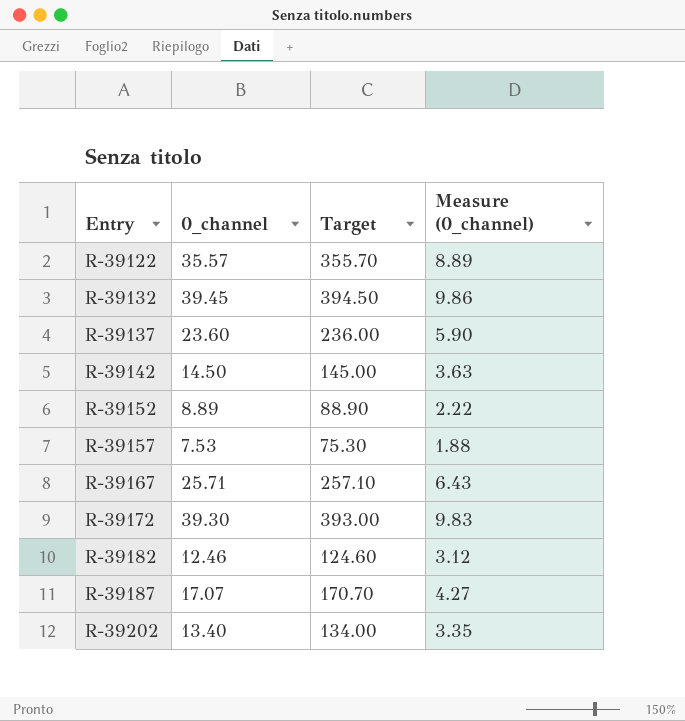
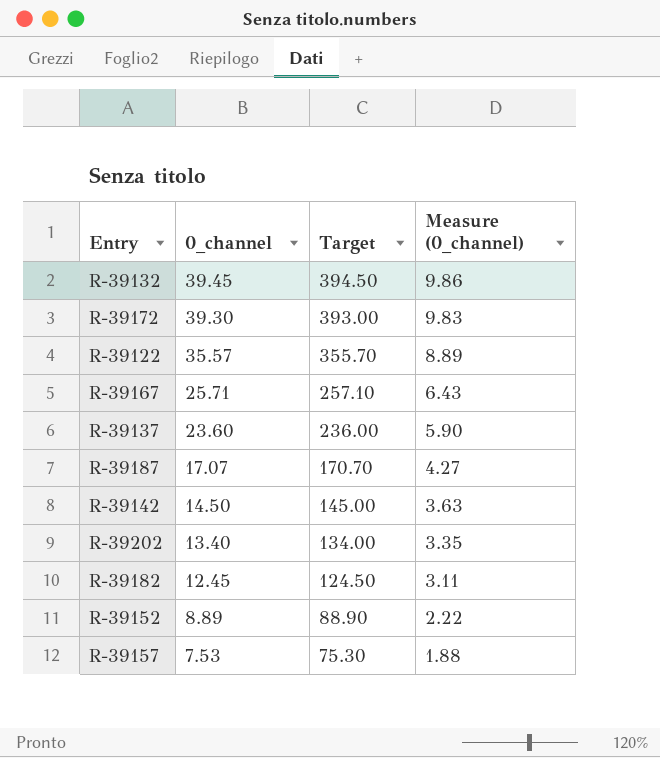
row order: Entry ascending -> 0_channel descending
R-39182 | 0_channel: 12.46 -> 12.45
R-39182 | Target: 124.60 -> 124.50
R-39182 | Measure (0_channel): 3.12 -> 3.11

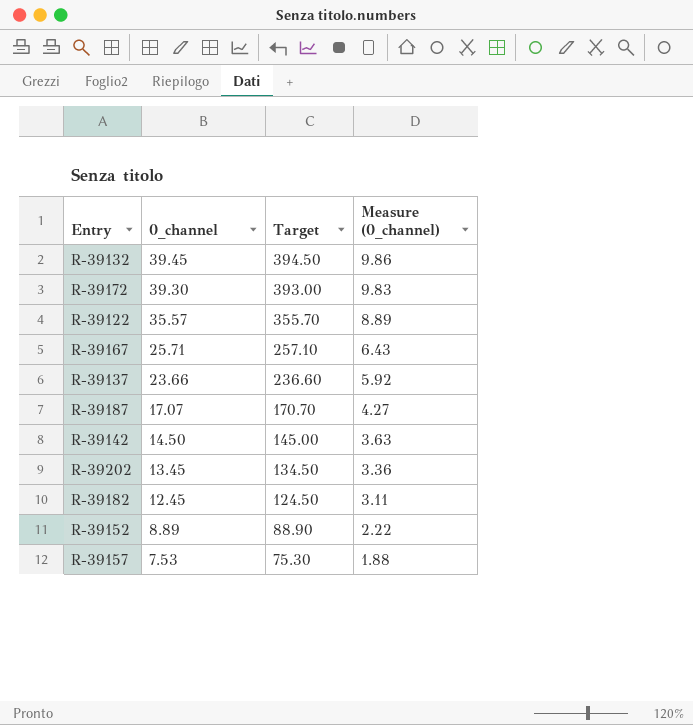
R-39137 | 0_channel: 23.60 -> 23.66
R-39137 | Target: 236.00 -> 236.60
R-39137 | Measure (0_channel): 5.90 -> 5.92
R-39202 | 0_channel: 13.40 -> 13.45
R-39202 | Target: 134.00 -> 134.50
R-39202 | Measure (0_channel): 3.35 -> 3.36

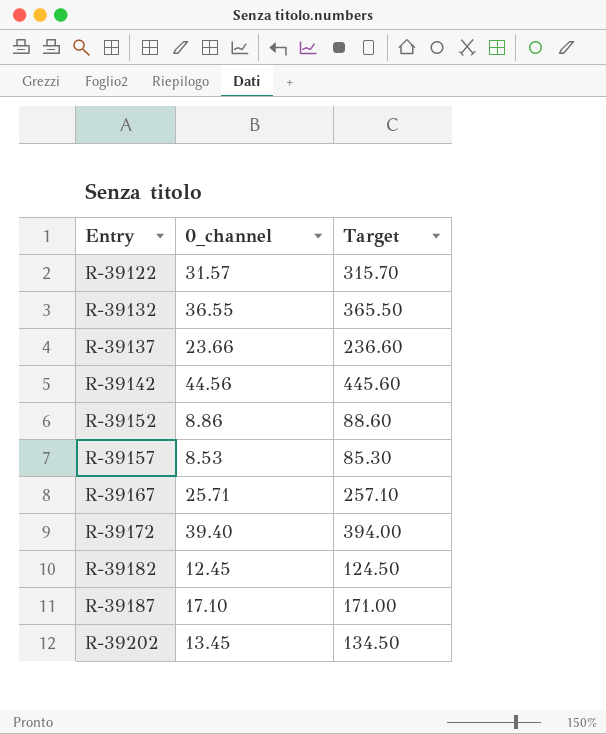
row order: 0_channel descending -> Entry ascending
column Measure (0_channel) | formula: [0_channel] * 0.25 -> none
R-39122 | 0_channel: 35.57 -> 31.57
R-39122 | Target: 355.70 -> 315.70
R-39132 | 0_channel: 39.45 -> 36.55
R-39132 | Target: 394.50 -> 365.50
R-39142 | 0_channel: 14.50 -> 44.56
R-39142 | Target: 145.00 -> 445.60
R-39152 | 0_channel: 8.89 -> 8.86
R-39152 | Target: 88.90 -> 88.60
R-39157 | 0_channel: 7.53 -> 8.53
R-39157 | Target: 75.30 -> 85.30
R-39172 | 0_channel: 39.30 -> 39.40
R-39172 | Target: 393.00 -> 394.00
R-39187 | 0_channel: 17.07 -> 17.10
R-39187 | Target: 170.70 -> 171.00

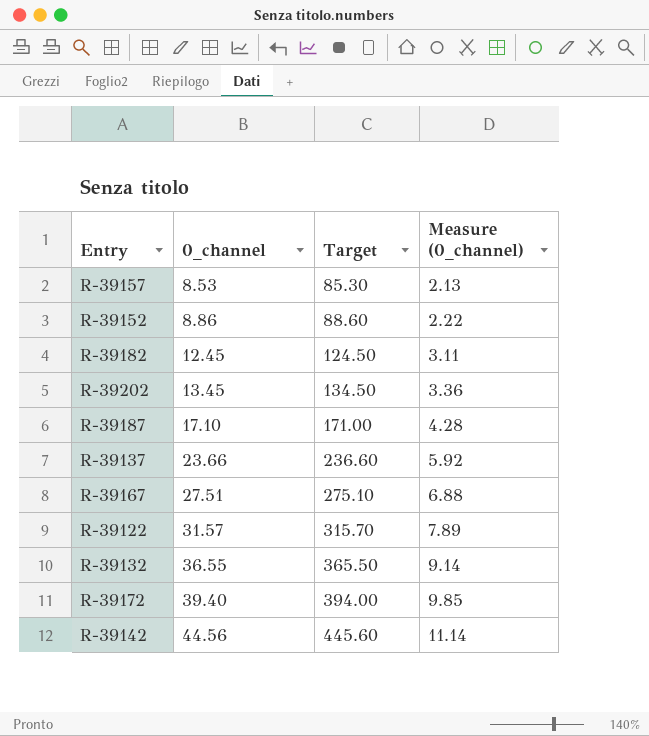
row order: Entry ascending -> 0_channel ascending
column Measure (0_channel) | formula: none -> [0_channel] * 0.25
R-39167 | 0_channel: 25.71 -> 27.51
R-39167 | Target: 257.10 -> 275.10

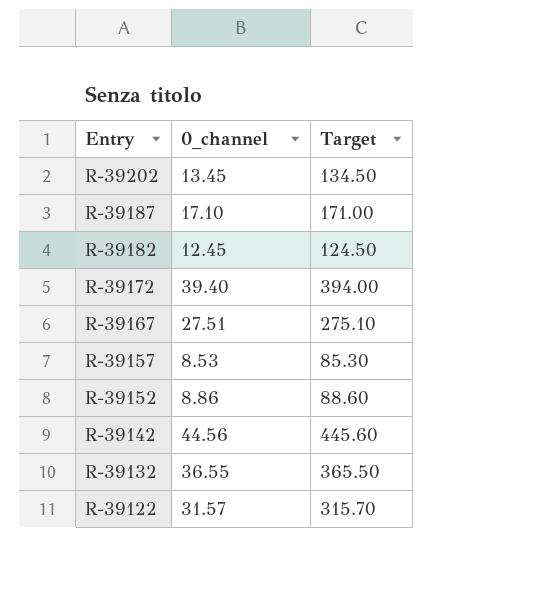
row order: 0_channel ascending -> Entry descending
column Measure (0_channel) | formula: [0_channel] * 0.25 -> none
row R-39137: 23.66 | 236.60 | 5.92 -> none

